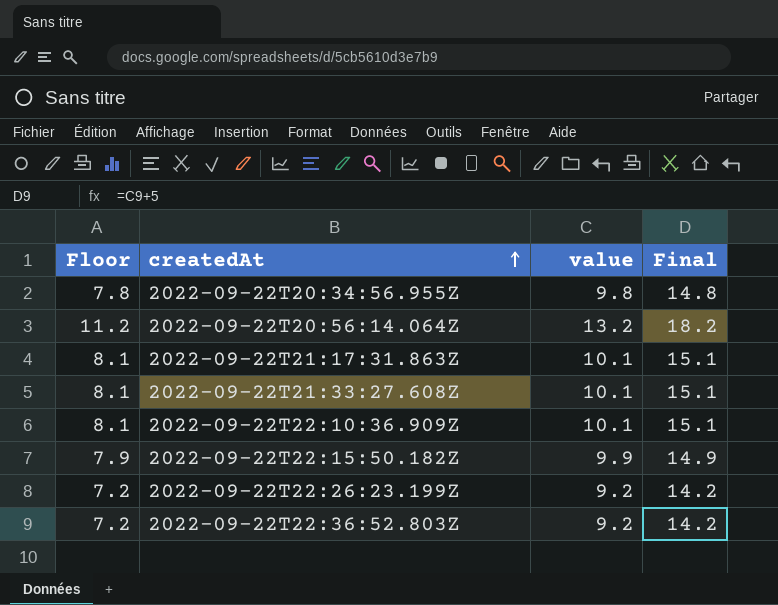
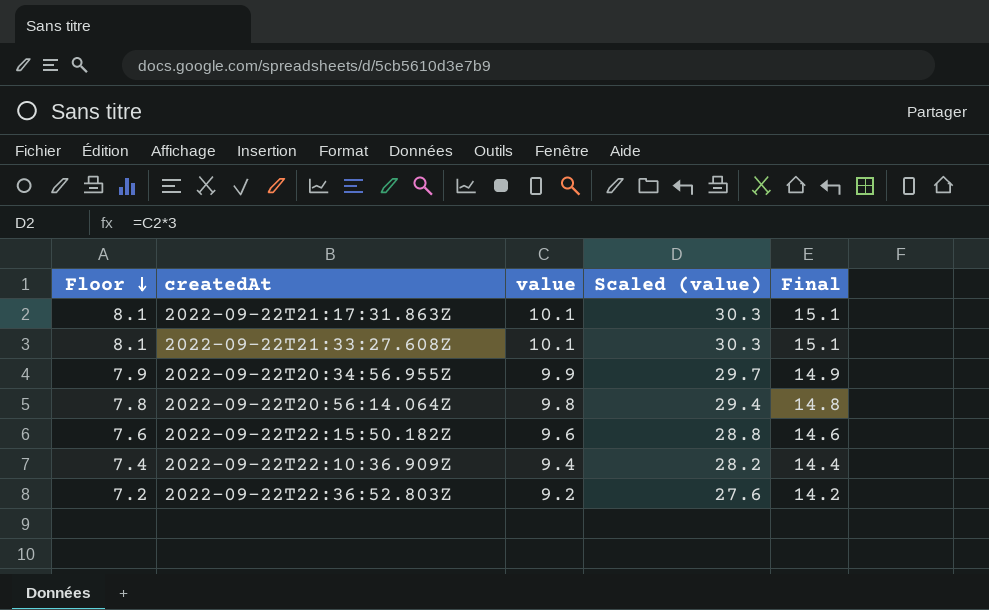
row order: createdAt ascending -> Floor descending
column Scaled (value) | formula: none -> [value] * 3
row 2022-09-22T22:26:23.199Z: 7.2 | 9.2 | 14.2 -> none
2022-09-22T20:34:56.955Z | Floor: 7.8 -> 7.9
2022-09-22T20:34:56.955Z | value: 9.8 -> 9.9
2022-09-22T20:34:56.955Z | Final: 14.8 -> 14.9
2022-09-22T20:56:14.064Z | Floor: 11.2 -> 7.8
2022-09-22T20:56:14.064Z | value: 13.2 -> 9.8
2022-09-22T20:56:14.064Z | Final: 18.2 -> 14.8
2022-09-22T22:15:50.182Z | Floor: 7.9 -> 7.6
2022-09-22T22:15:50.182Z | value: 9.9 -> 9.6
2022-09-22T22:15:50.182Z | Final: 14.9 -> 14.6
2022-09-22T22:10:36.909Z | Floor: 8.1 -> 7.4
2022-09-22T22:10:36.909Z | value: 10.1 -> 9.4
2022-09-22T22:10:36.909Z | Final: 15.1 -> 14.4

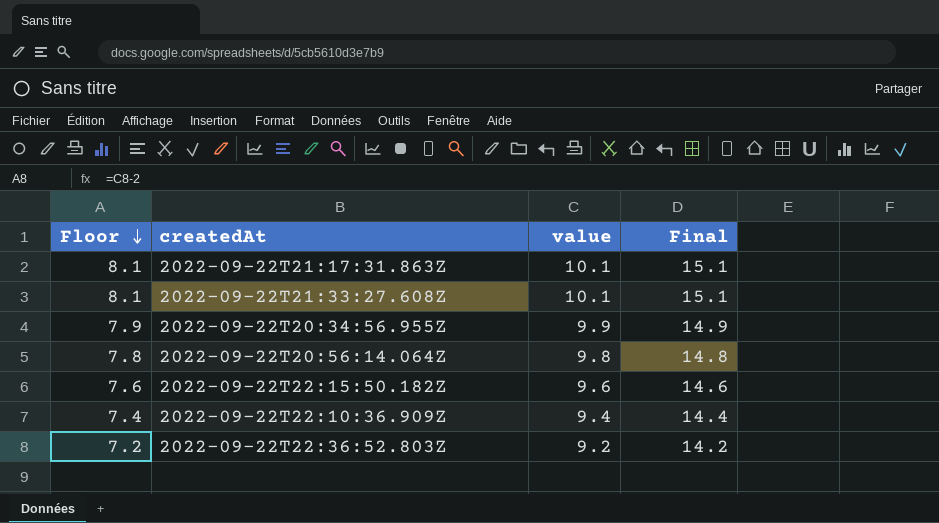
column Scaled (value) | formula: [value] * 3 -> none

